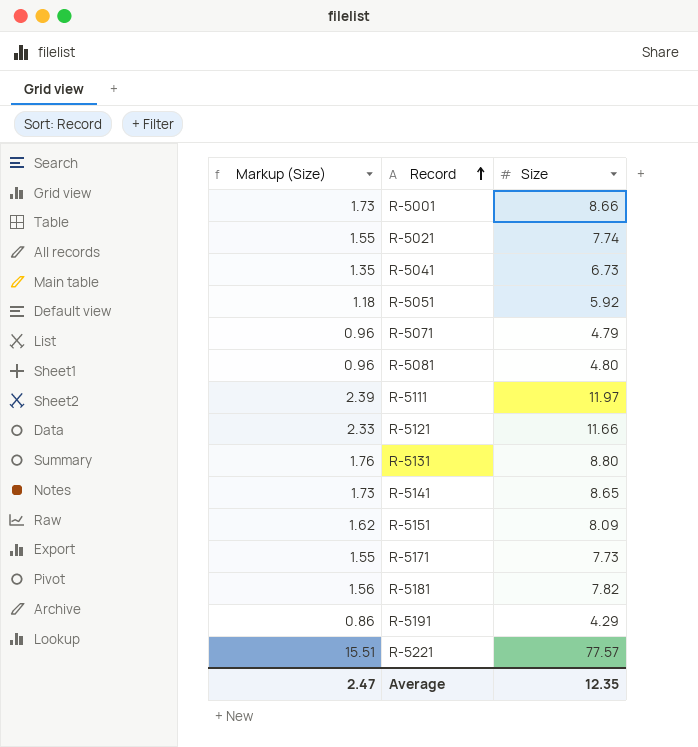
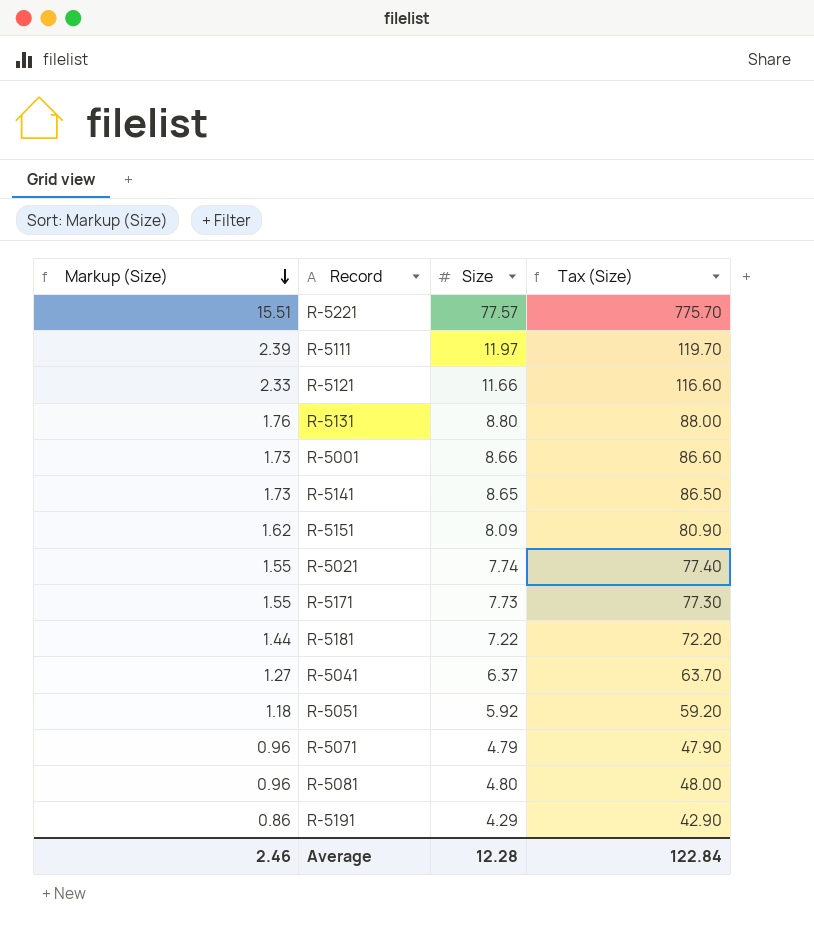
row order: Record ascending -> Markup (Size) descending
column Tax (Size) | formula: none -> [Size] * 10
R-5181 | Markup (Size): 1.56 -> 1.44
R-5181 | Size: 7.82 -> 7.22
R-5041 | Markup (Size): 1.35 -> 1.27
R-5041 | Size: 6.73 -> 6.37
Average | Markup (Size): 2.47 -> 2.46
Average | Size: 12.35 -> 12.28

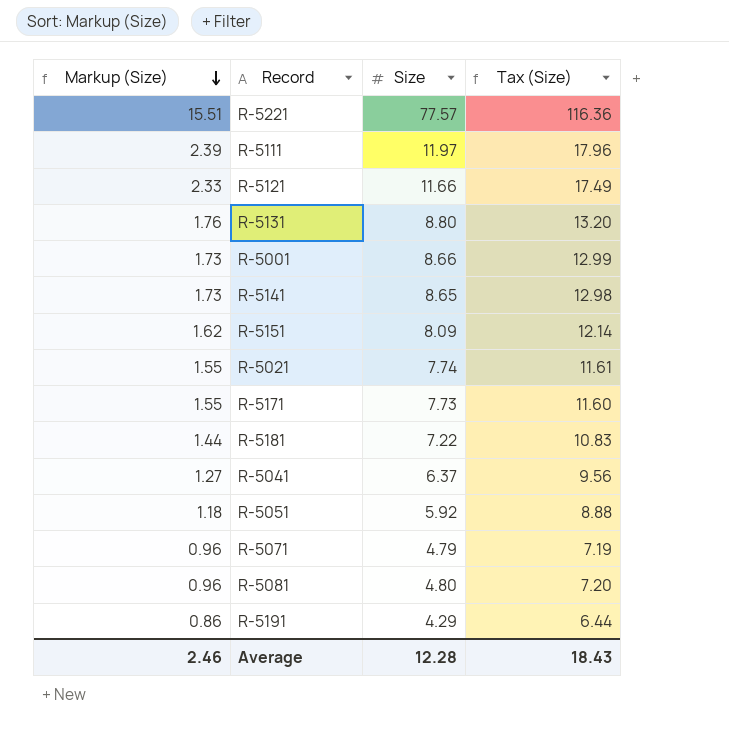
column Tax (Size) | formula: [Size] * 10 -> [Size] * 1.5
Average | Tax (Size): 122.84 -> 18.43

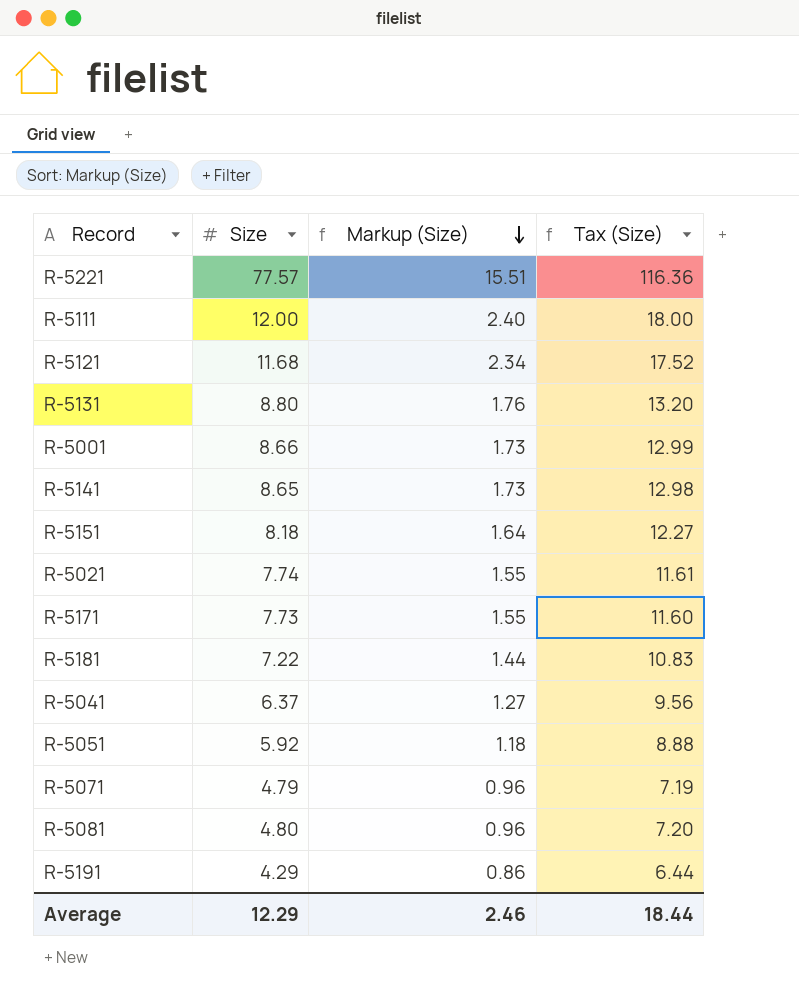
column Markup (Size) | position: 1 -> 3
R-5111 | Size: 11.97 -> 12.00
R-5111 | Markup (Size): 2.39 -> 2.40
R-5111 | Tax (Size): 17.96 -> 18.00
R-5121 | Size: 11.66 -> 11.68
R-5121 | Markup (Size): 2.33 -> 2.34
R-5121 | Tax (Size): 17.49 -> 17.52
R-5151 | Size: 8.09 -> 8.18
R-5151 | Markup (Size): 1.62 -> 1.64
R-5151 | Tax (Size): 12.14 -> 12.27
Average | Size: 12.28 -> 12.29
Average | Tax (Size): 18.43 -> 18.44

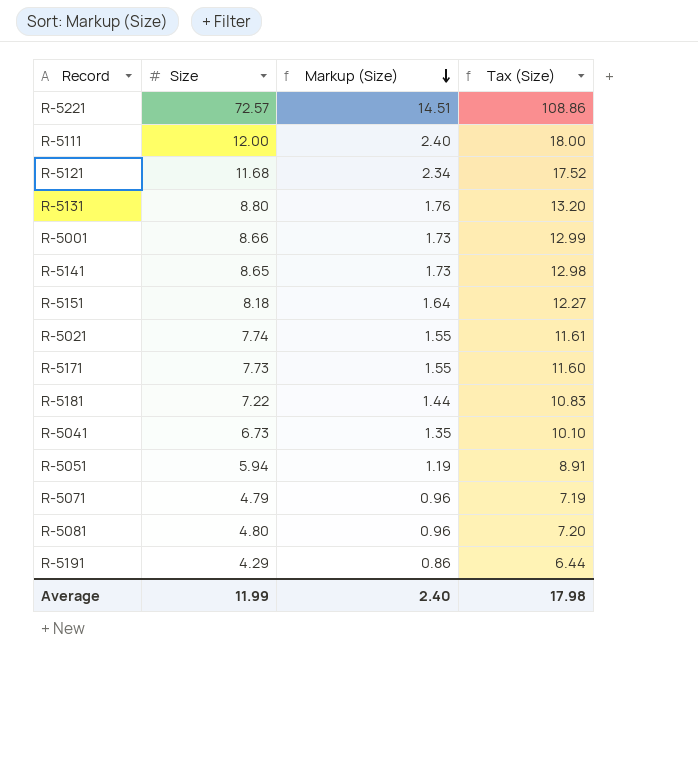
R-5221 | Size: 77.57 -> 72.57
R-5221 | Markup (Size): 15.51 -> 14.51
R-5221 | Tax (Size): 116.36 -> 108.86
R-5041 | Size: 6.37 -> 6.73
R-5041 | Markup (Size): 1.27 -> 1.35
R-5041 | Tax (Size): 9.56 -> 10.10
R-5051 | Size: 5.92 -> 5.94
R-5051 | Markup (Size): 1.18 -> 1.19
R-5051 | Tax (Size): 8.88 -> 8.91
Average | Size: 12.29 -> 11.99
Average | Markup (Size): 2.46 -> 2.40
Average | Tax (Size): 18.44 -> 17.98

